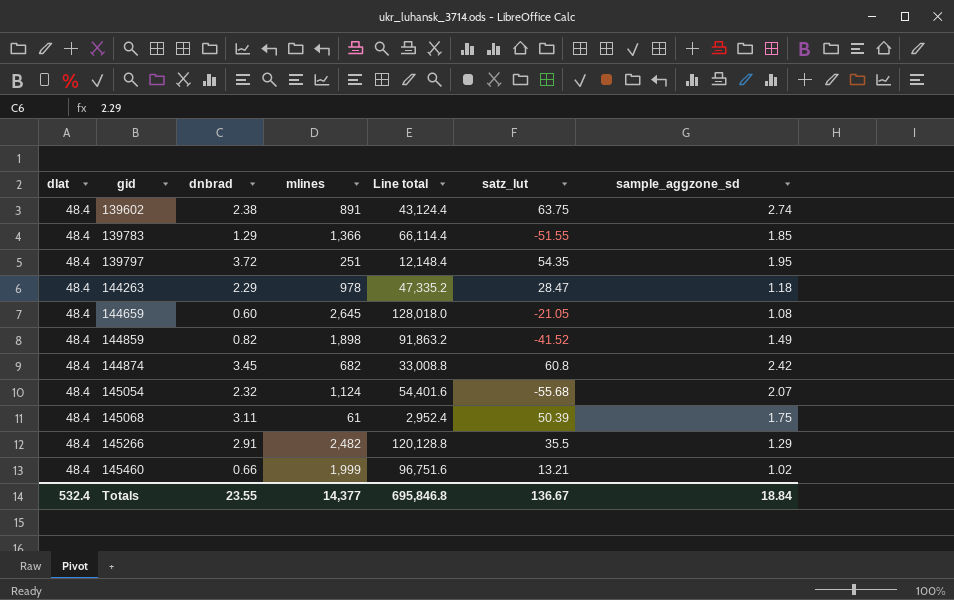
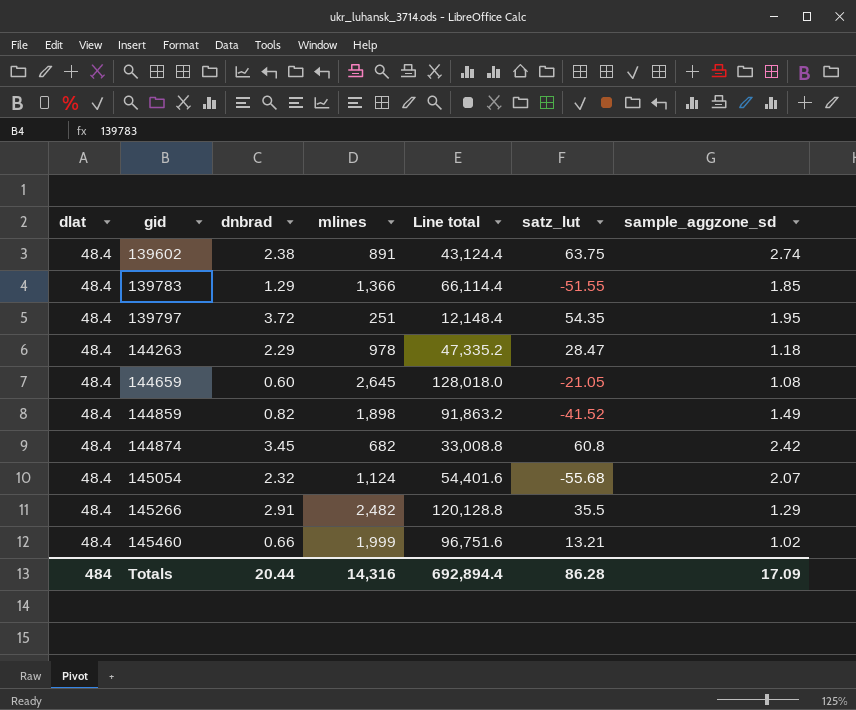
row 145068: 48.4 | 3.11 | 61 | 2,952.4 | 50.39 | 1.75 -> none
Totals | dlat: 532.4 -> 484
Totals | dnbrad: 23.55 -> 20.44
Totals | mlines: 14,377 -> 14,316
Totals | Line total: 695,846.8 -> 692,894.4
Totals | satz_lut: 136.67 -> 86.28
Totals | sample_aggzone_sd: 18.84 -> 17.09

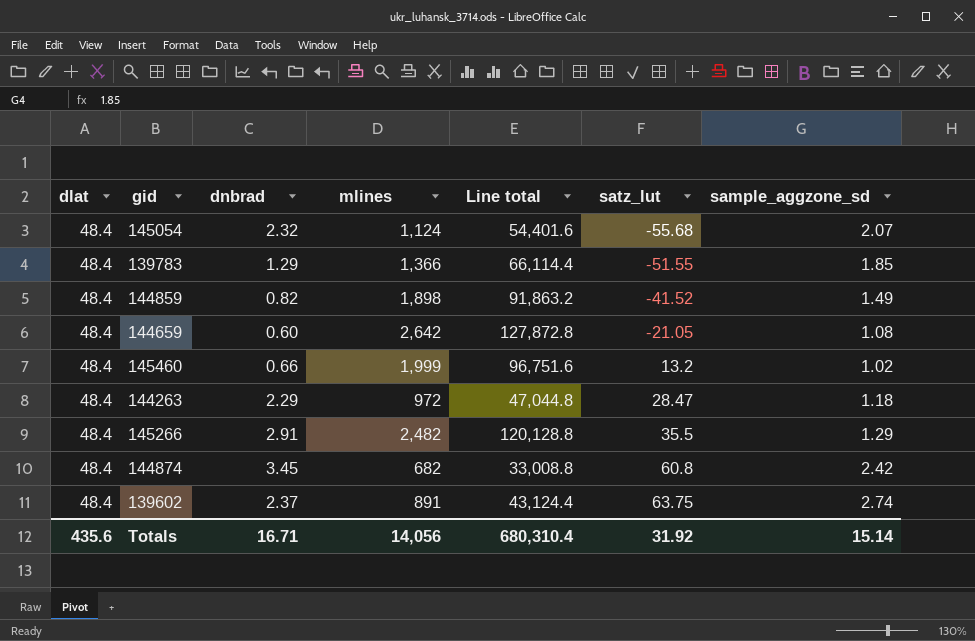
row order: gid ascending -> satz_lut ascending
row 139797: 48.4 | 3.72 | 251 | 12,148.4 | 54.35 | 1.95 -> none
144659 | mlines: 2,645 -> 2,642
144659 | Line total: 128,018.0 -> 127,872.8
145460 | satz_lut: 13.21 -> 13.2
144263 | mlines: 978 -> 972
144263 | Line total: 47,335.2 -> 47,044.8
139602 | dnbrad: 2.38 -> 2.37
Totals | dlat: 484 -> 435.6
Totals | dnbrad: 20.44 -> 16.71
Totals | mlines: 14,316 -> 14,056
Totals | Line total: 692,894.4 -> 680,310.4
Totals | satz_lut: 86.28 -> 31.92
Totals | sample_aggzone_sd: 17.09 -> 15.14

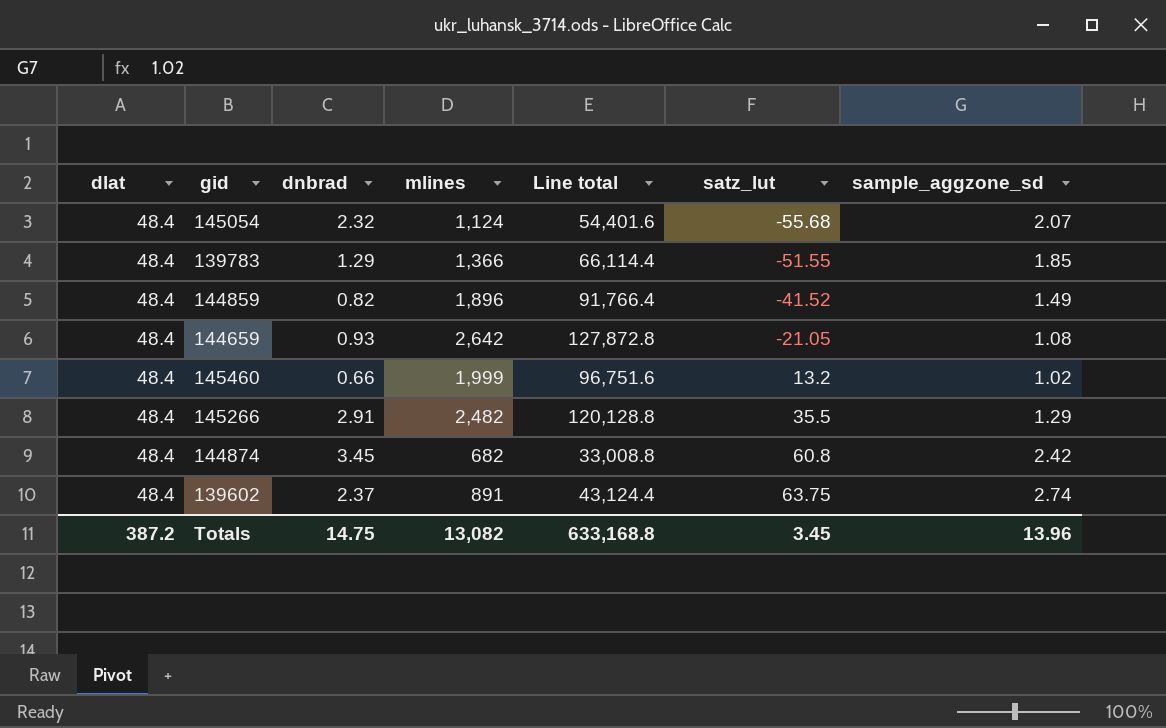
row 144263: 48.4 | 2.29 | 972 | 47,044.8 | 28.47 | 1.18 -> none
144859 | mlines: 1,898 -> 1,896
144859 | Line total: 91,863.2 -> 91,766.4
144659 | dnbrad: 0.60 -> 0.93
Totals | dlat: 435.6 -> 387.2
Totals | dnbrad: 16.71 -> 14.75
Totals | mlines: 14,056 -> 13,082
Totals | Line total: 680,310.4 -> 633,168.8
Totals | satz_lut: 31.92 -> 3.45
Totals | sample_aggzone_sd: 15.14 -> 13.96

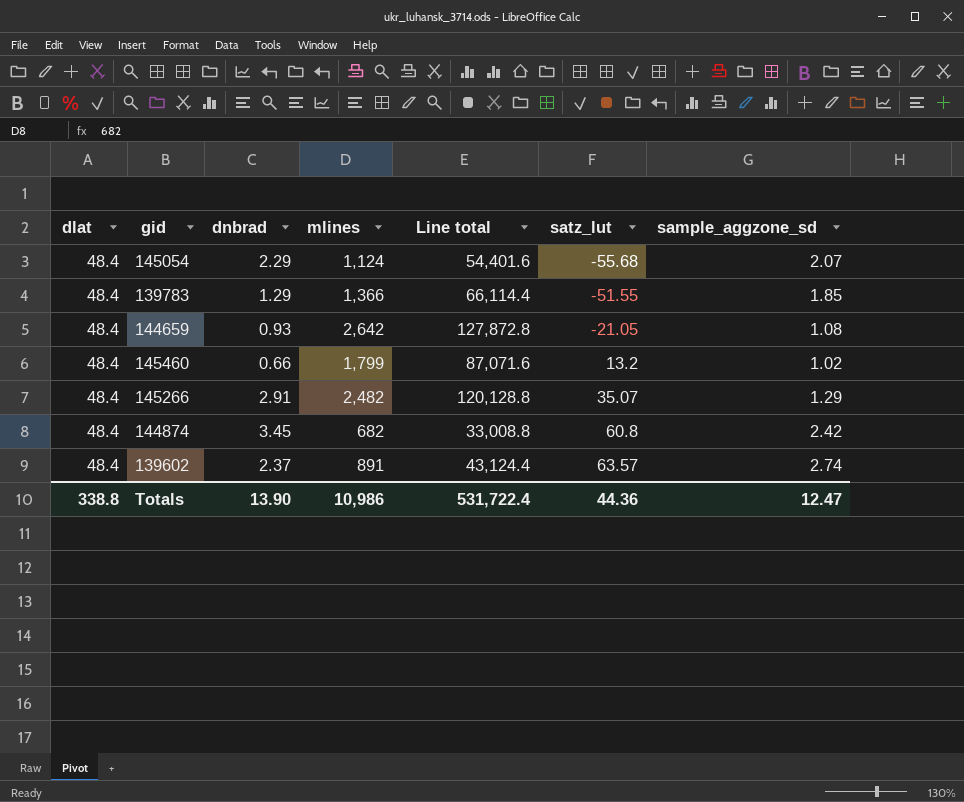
row 144859: 48.4 | 0.82 | 1,896 | 91,766.4 | -41.52 | 1.49 -> none
145054 | dnbrad: 2.32 -> 2.29
145460 | mlines: 1,999 -> 1,799
145460 | Line total: 96,751.6 -> 87,071.6
145266 | satz_lut: 35.5 -> 35.07
139602 | satz_lut: 63.75 -> 63.57
Totals | dlat: 387.2 -> 338.8
Totals | dnbrad: 14.75 -> 13.90
Totals | mlines: 13,082 -> 10,986
Totals | Line total: 633,168.8 -> 531,722.4
Totals | satz_lut: 3.45 -> 44.36
Totals | sample_aggzone_sd: 13.96 -> 12.47

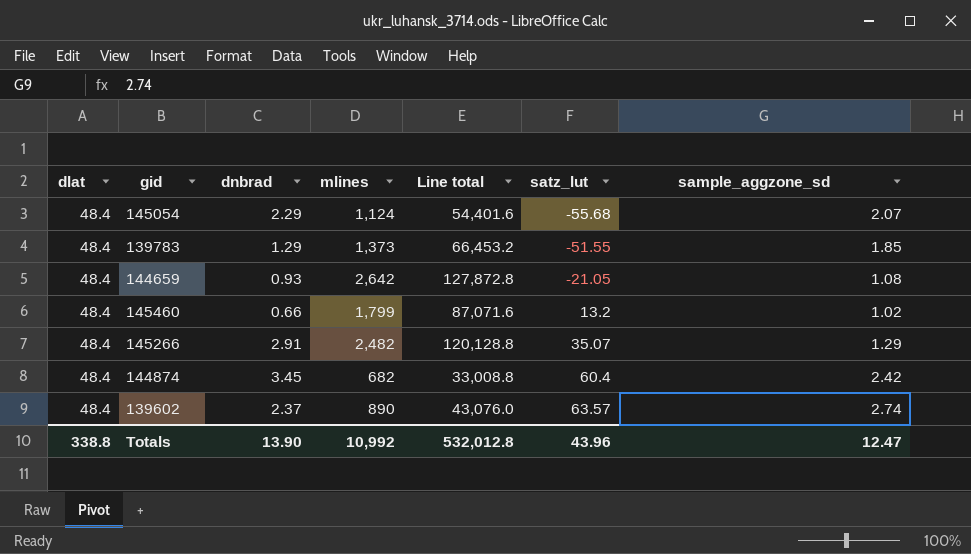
139783 | mlines: 1,366 -> 1,373
139783 | Line total: 66,114.4 -> 66,453.2
144874 | satz_lut: 60.8 -> 60.4
139602 | mlines: 891 -> 890
139602 | Line total: 43,124.4 -> 43,076.0
Totals | mlines: 10,986 -> 10,992
Totals | Line total: 531,722.4 -> 532,012.8
Totals | satz_lut: 44.36 -> 43.96

